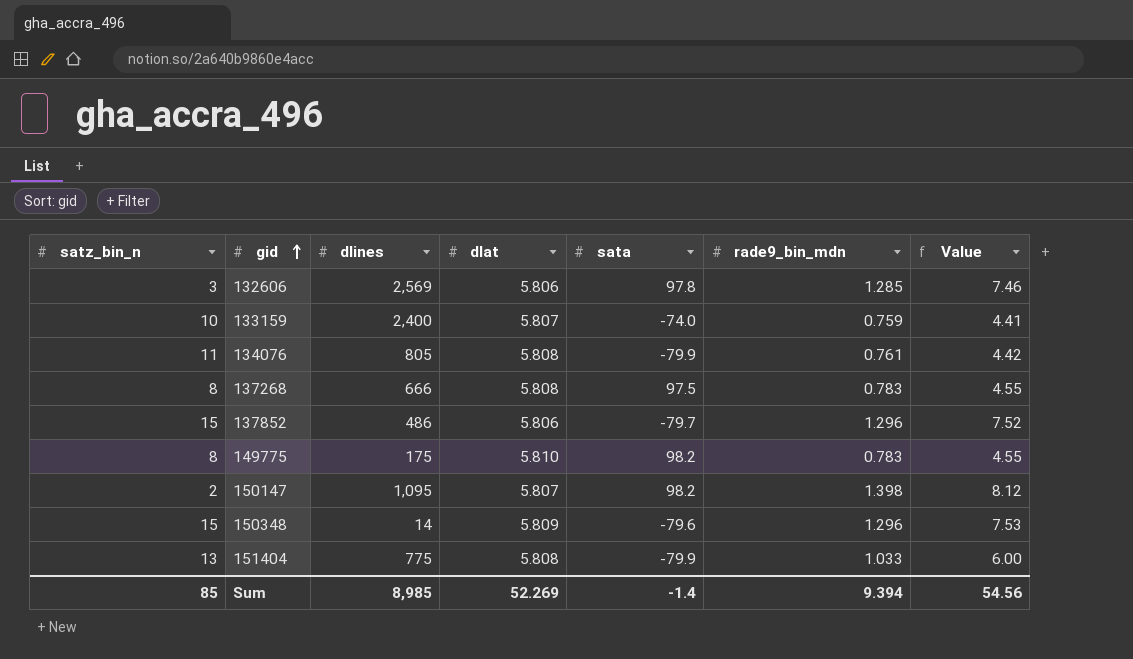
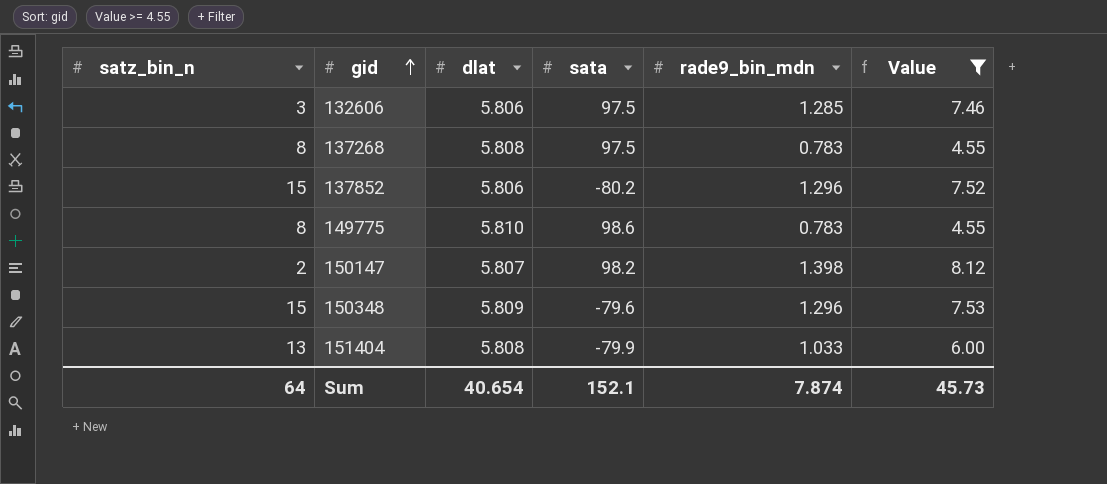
filter: none -> Value >= 4.55
column dlines | position: 3 -> none
132606 | sata: 97.8 -> 97.5
137852 | sata: -79.7 -> -80.2
149775 | sata: 98.2 -> 98.6
Sum | satz_bin_n: 85 -> 64
Sum | dlat: 52.269 -> 40.654
Sum | sata: -1.4 -> 152.1
Sum | rade9_bin_mdn: 9.394 -> 7.874
Sum | Value: 54.56 -> 45.73

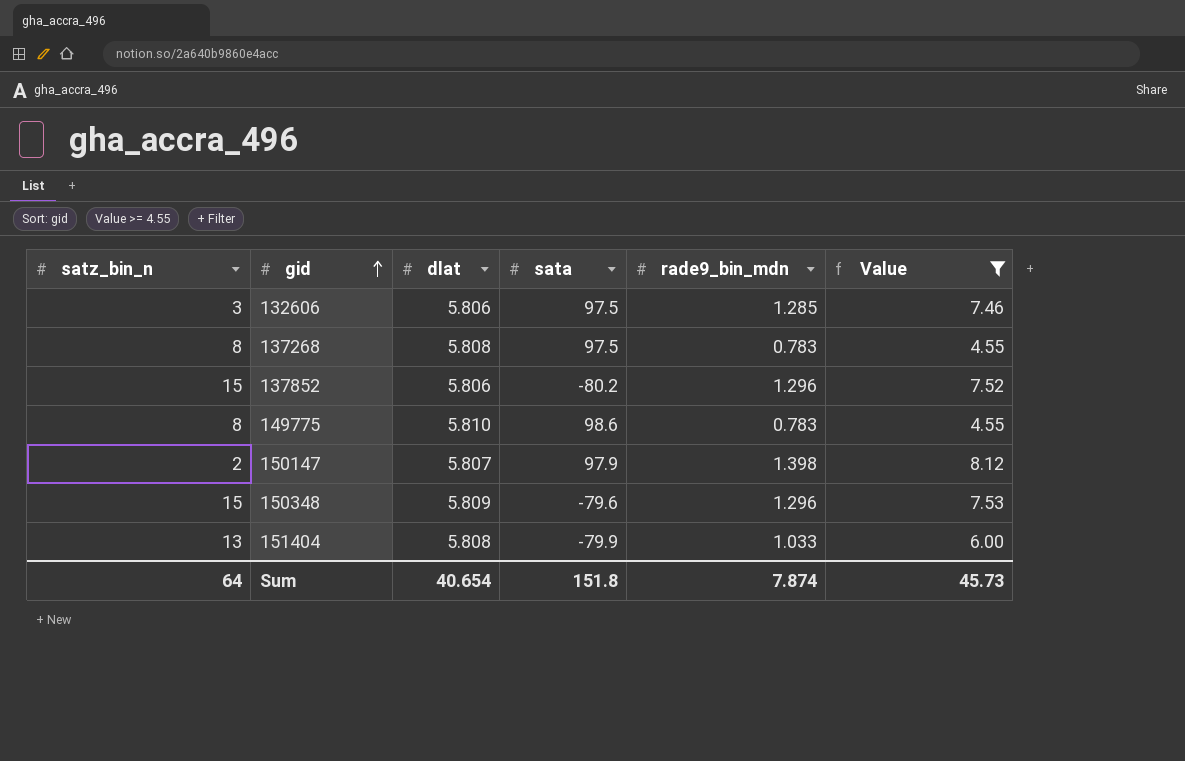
150147 | sata: 98.2 -> 97.9
Sum | sata: 152.1 -> 151.8

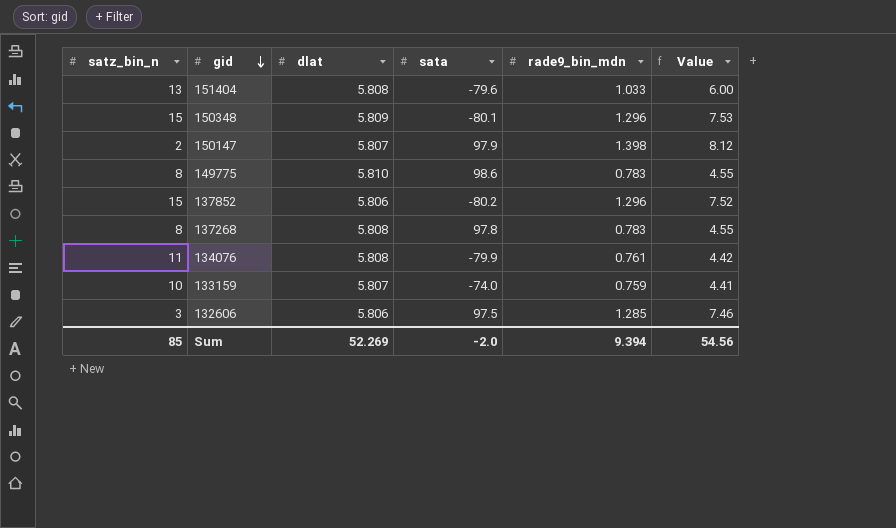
filter: Value >= 4.55 -> none
row order: gid ascending -> gid descending
151404 | sata: -79.9 -> -79.6
150348 | sata: -79.6 -> -80.1
137268 | sata: 97.5 -> 97.8
Sum | satz_bin_n: 64 -> 85
Sum | dlat: 40.654 -> 52.269
Sum | sata: 151.8 -> -2.0
Sum | rade9_bin_mdn: 7.874 -> 9.394
Sum | Value: 45.73 -> 54.56

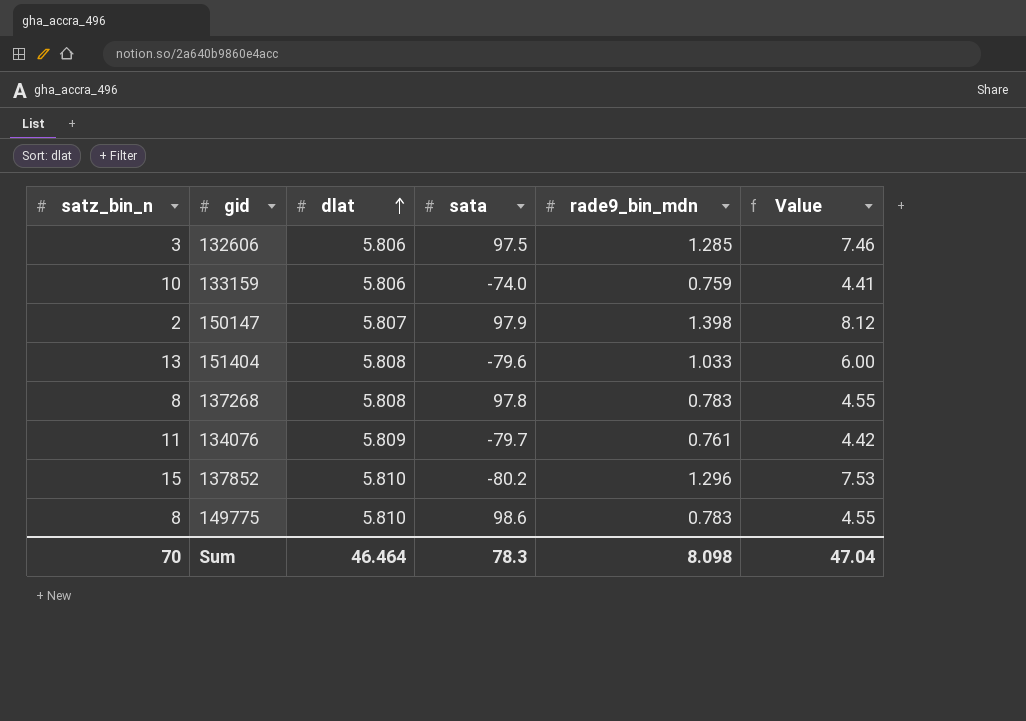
row order: gid descending -> dlat ascending
row 150348: 15 | 5.809 | -80.1 | 1.296 | 7.53 -> none
133159 | dlat: 5.807 -> 5.806
134076 | dlat: 5.808 -> 5.809
134076 | sata: -79.9 -> -79.7
137852 | dlat: 5.806 -> 5.810
137852 | Value: 7.52 -> 7.53
Sum | satz_bin_n: 85 -> 70
Sum | dlat: 52.269 -> 46.464
Sum | sata: -2.0 -> 78.3
Sum | rade9_bin_mdn: 9.394 -> 8.098
Sum | Value: 54.56 -> 47.04

